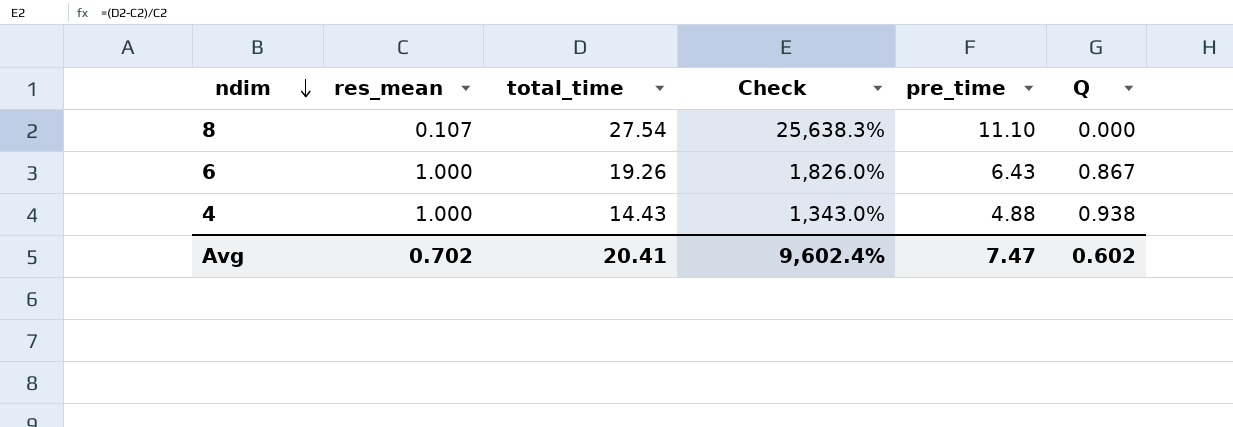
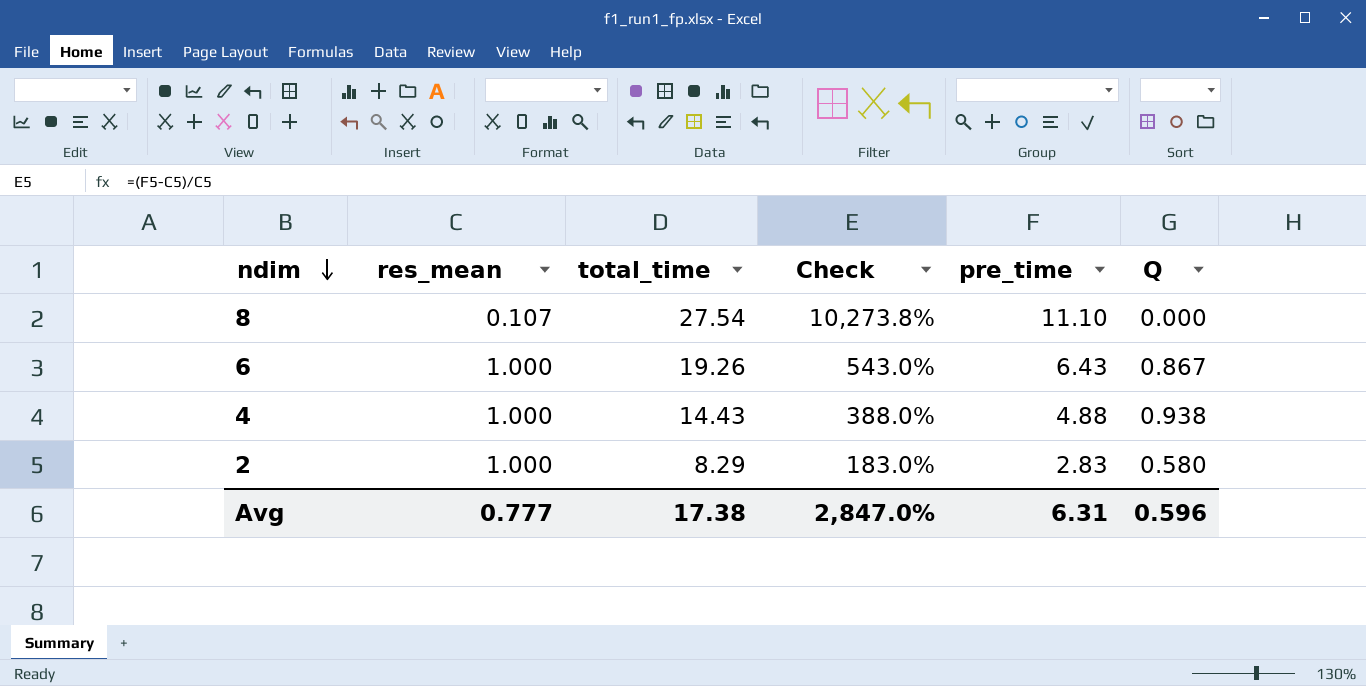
column Check | formula: ([total_time] - [res_mean]) / [res_mean] -> ([pre_time] - [res_mean]) / [res_mean]
row 2: none -> 1.000 | 8.29 | 183.0% | 2.83 | 0.580
Avg | res_mean: 0.702 -> 0.777
Avg | total_time: 20.41 -> 17.38
Avg | Check: 9,602.4% -> 2,847.0%
Avg | pre_time: 7.47 -> 6.31
Avg | Q: 0.602 -> 0.596

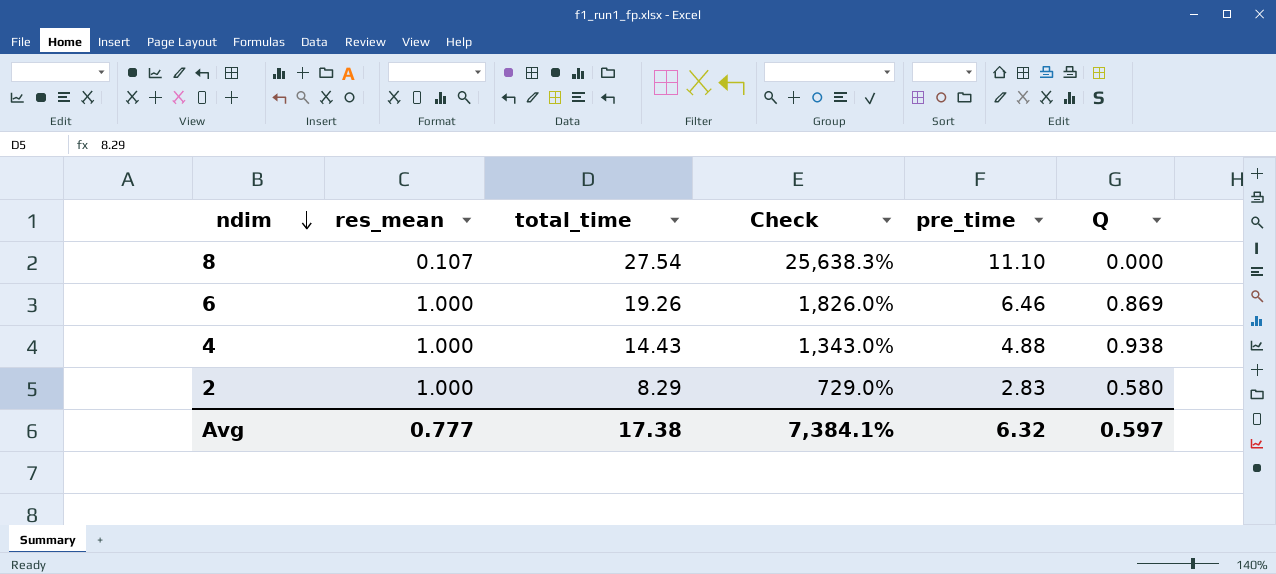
column Check | formula: ([pre_time] - [res_mean]) / [res_mean] -> ([total_time] - [res_mean]) / [res_mean]
6 | pre_time: 6.43 -> 6.46
6 | Q: 0.867 -> 0.869
Avg | Check: 2,847.0% -> 7,384.1%
Avg | pre_time: 6.31 -> 6.32
Avg | Q: 0.596 -> 0.597

